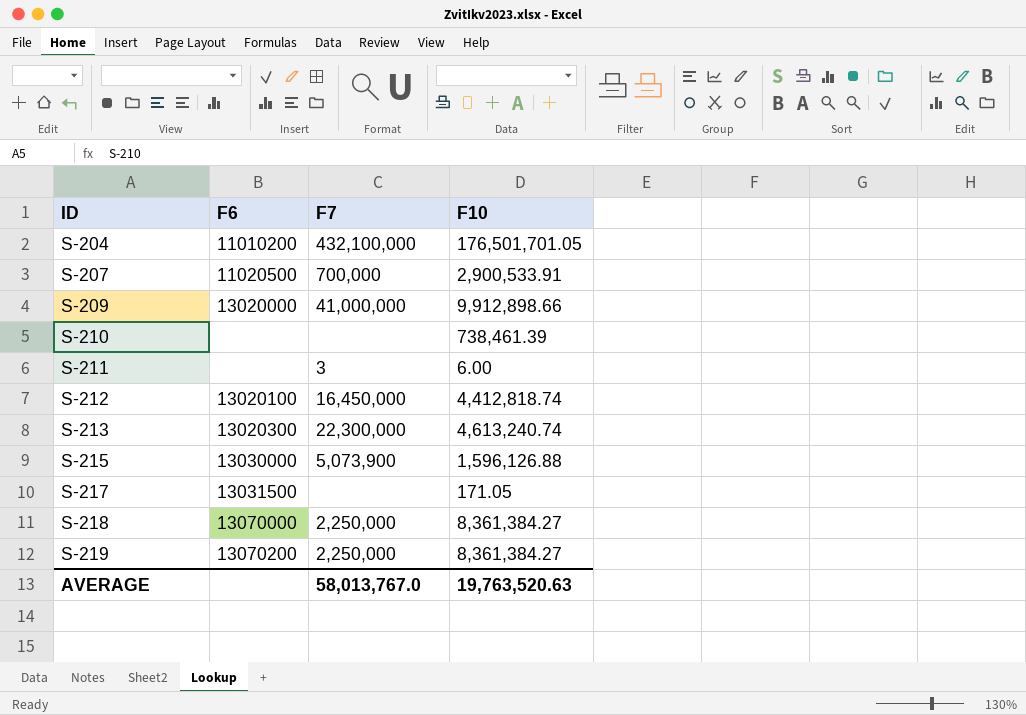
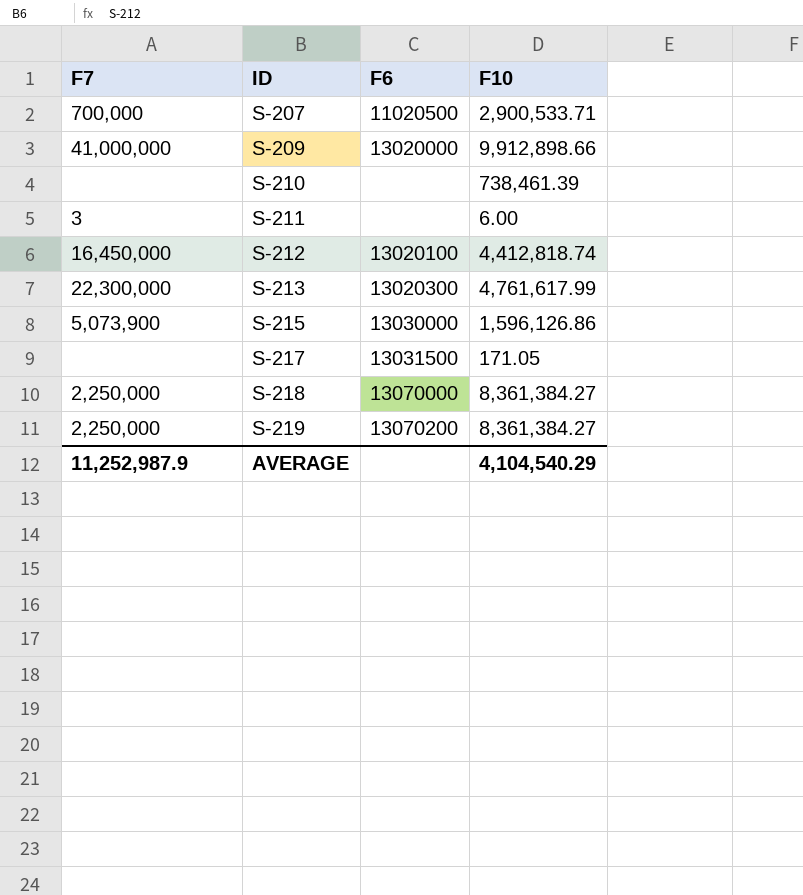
column F7 | position: 3 -> 1
row S-204: 11010200 | 432,100,000 | 176,501,701.05 -> none
S-207 | F10: 2,900,533.91 -> 2,900,533.71
S-213 | F10: 4,613,240.74 -> 4,761,617.99
S-215 | F10: 1,596,126.88 -> 1,596,126.86
AVERAGE | F7: 58,013,767.0 -> 11,252,987.9
AVERAGE | F10: 19,763,520.63 -> 4,104,540.29

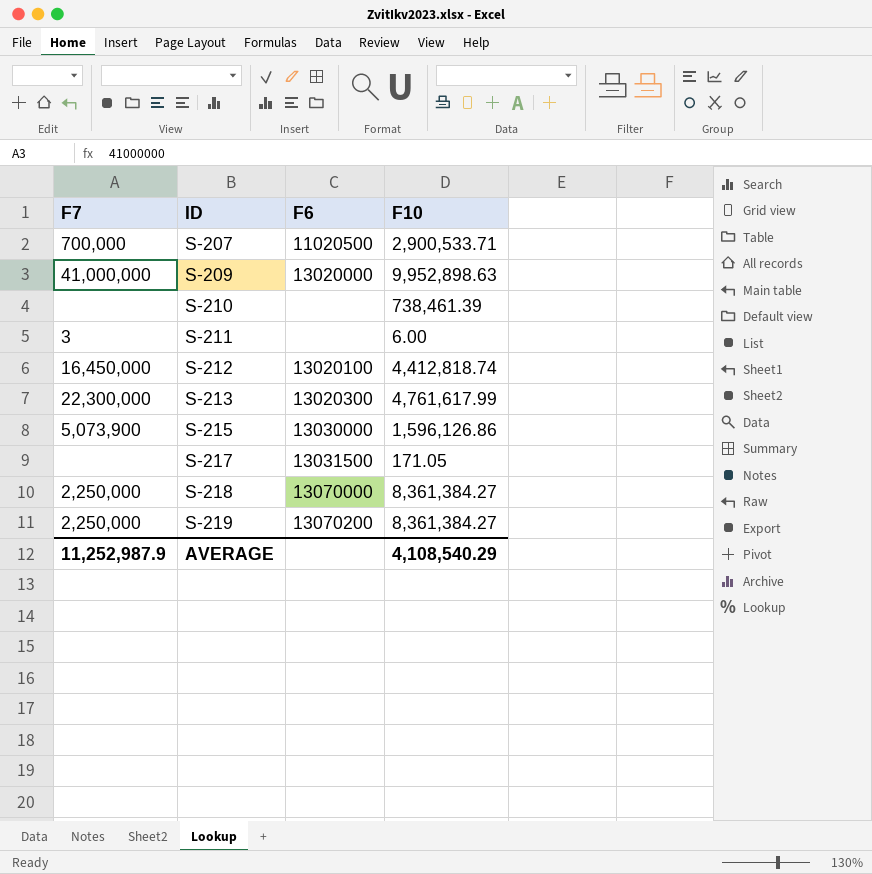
S-209 | F10: 9,912,898.66 -> 9,952,898.63
AVERAGE | F10: 4,104,540.29 -> 4,108,540.29

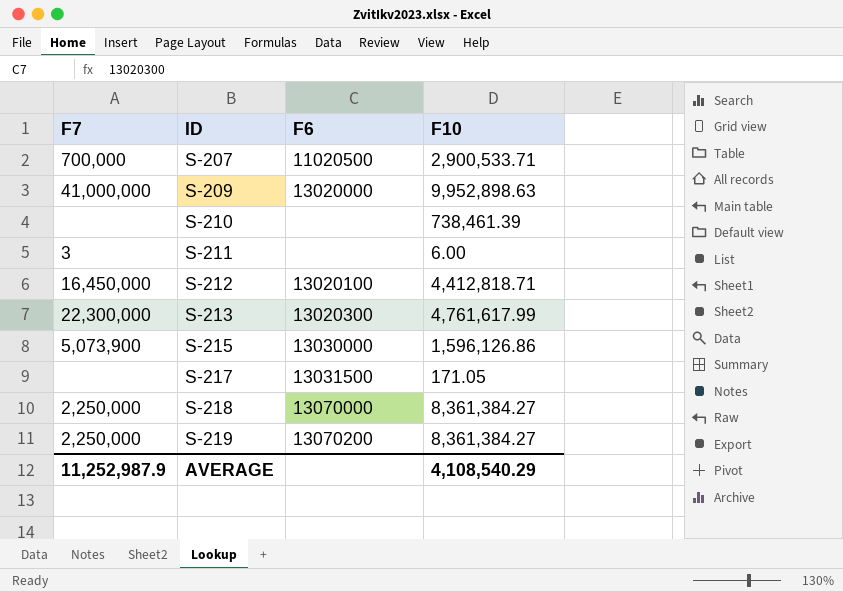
S-212 | F10: 4,412,818.74 -> 4,412,818.71

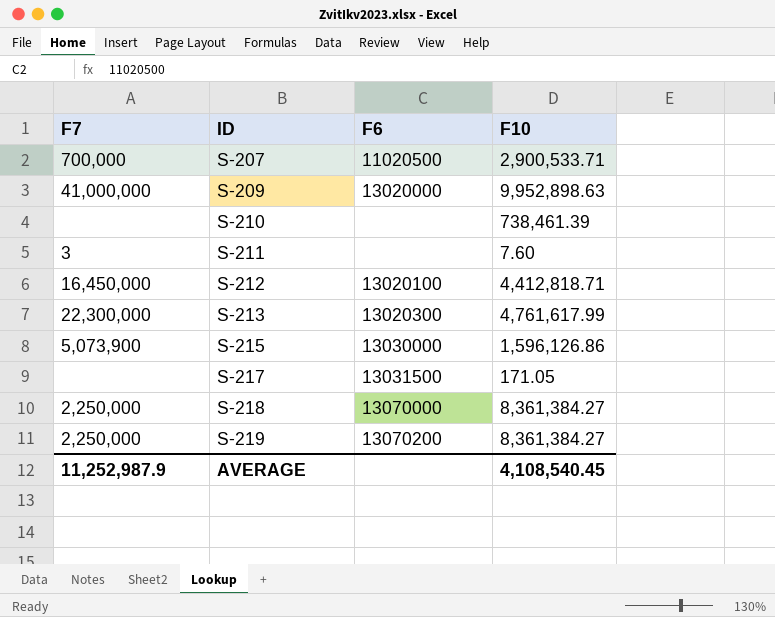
S-211 | F10: 6.00 -> 7.60
AVERAGE | F10: 4,108,540.29 -> 4,108,540.45

